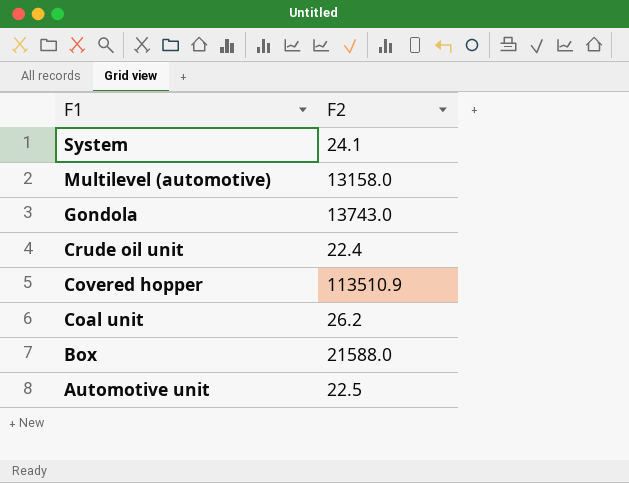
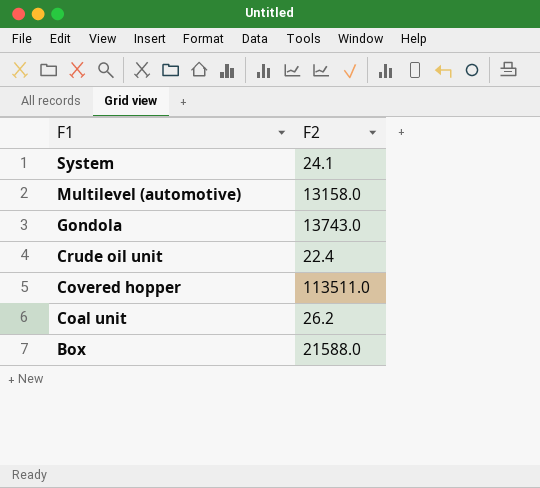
row Automotive unit: 22.5 -> none
Covered hopper | F2: 113510.9 -> 113511.0

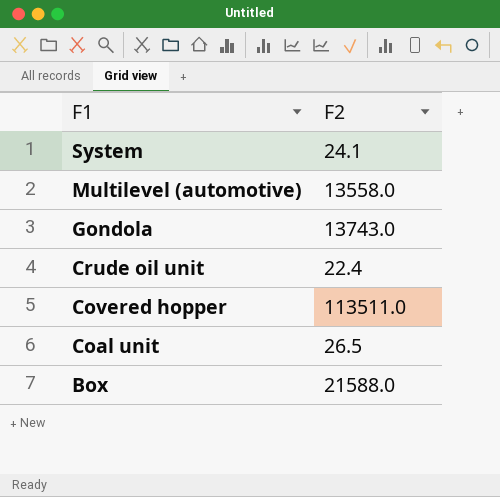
Multilevel (automotive) | F2: 13158.0 -> 13558.0
Coal unit | F2: 26.2 -> 26.5

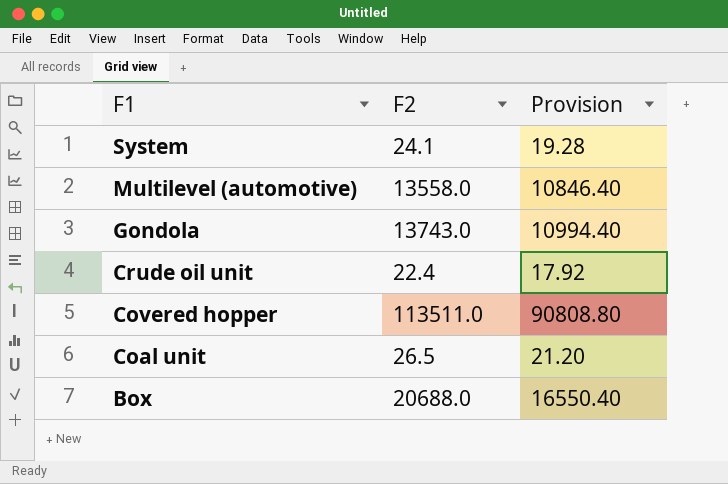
column Provision | formula: none -> [F2] * 0.8
Box | F2: 21588.0 -> 20688.0

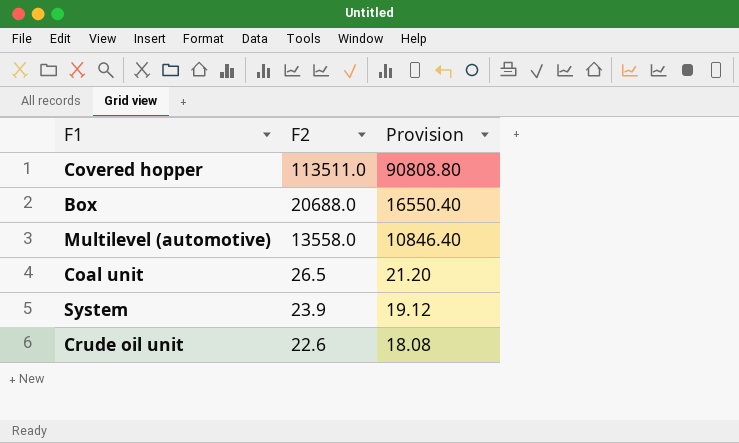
row order: F1 descending -> F2 descending
row Gondola: 13743.0 | 10994.40 -> none
System | F2: 24.1 -> 23.9
System | Provision: 19.28 -> 19.12
Crude oil unit | F2: 22.4 -> 22.6
Crude oil unit | Provision: 17.92 -> 18.08

